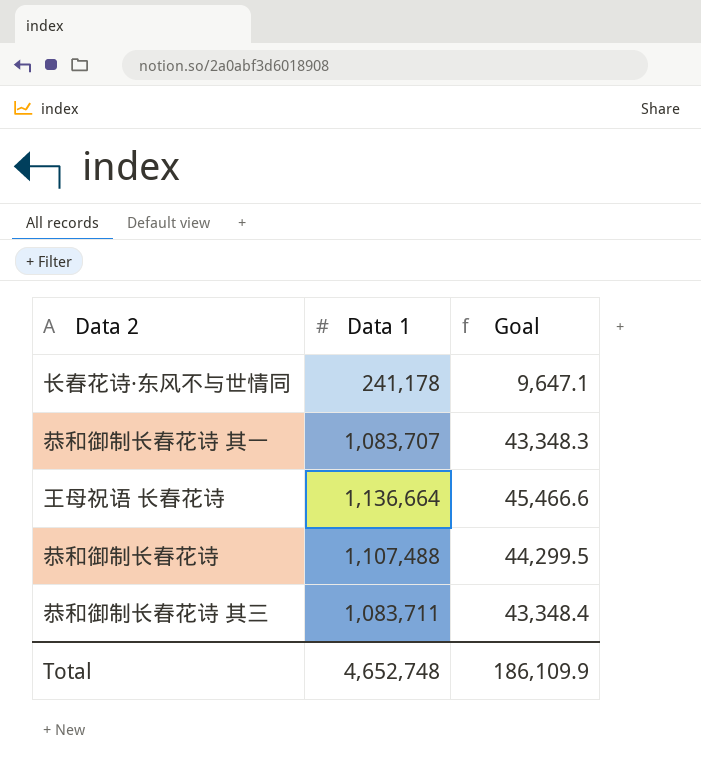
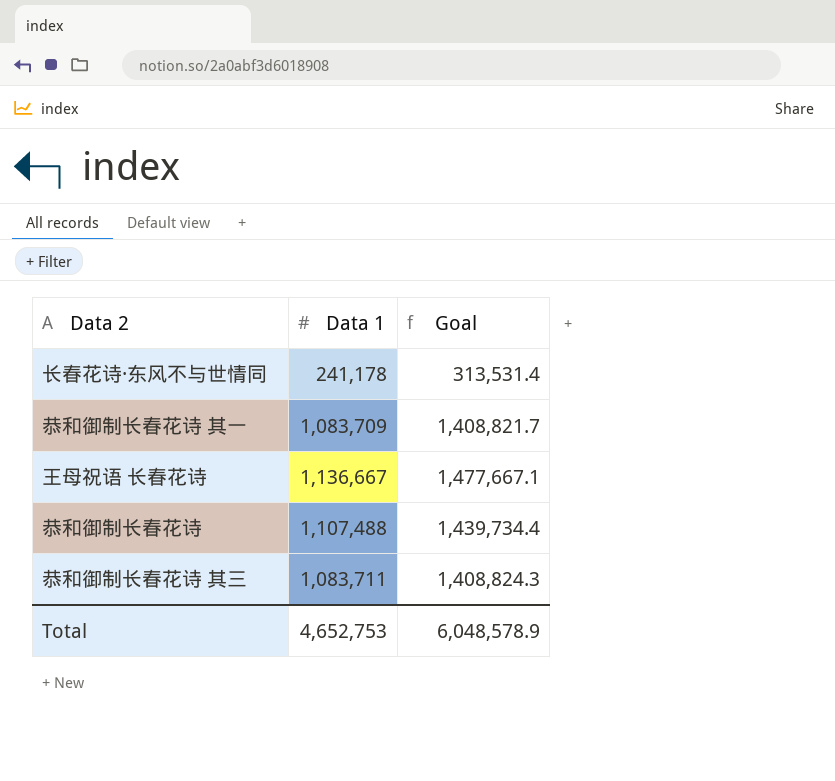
column Goal | formula: [Data 1] * 0.04 -> [Data 1] * 1.3
恭和御制长春花诗 其一 | Data 1: 1,083,707 -> 1,083,709
王母祝语 长春花诗 | Data 1: 1,136,664 -> 1,136,667
Total | Data 1: 4,652,748 -> 4,652,753
Total | Goal: 186,109.9 -> 6,048,578.9

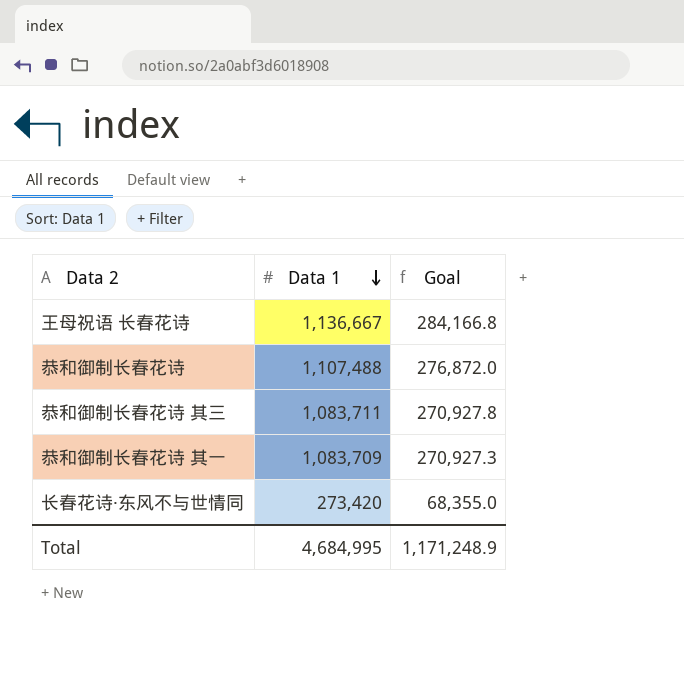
row order: none -> Data 1 descending
column Goal | formula: [Data 1] * 1.3 -> [Data 1] * 0.25
长春花诗·东风不与世情同 | Data 1: 241,178 -> 273,420
Total | Data 1: 4,652,753 -> 4,684,995
Total | Goal: 6,048,578.9 -> 1,171,248.9

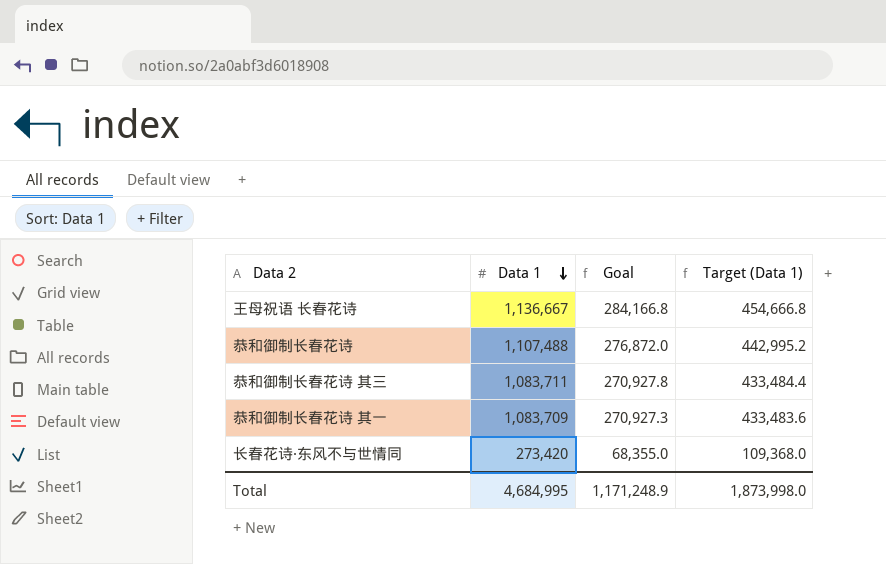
column Target (Data 1) | formula: none -> [Data 1] * 0.4

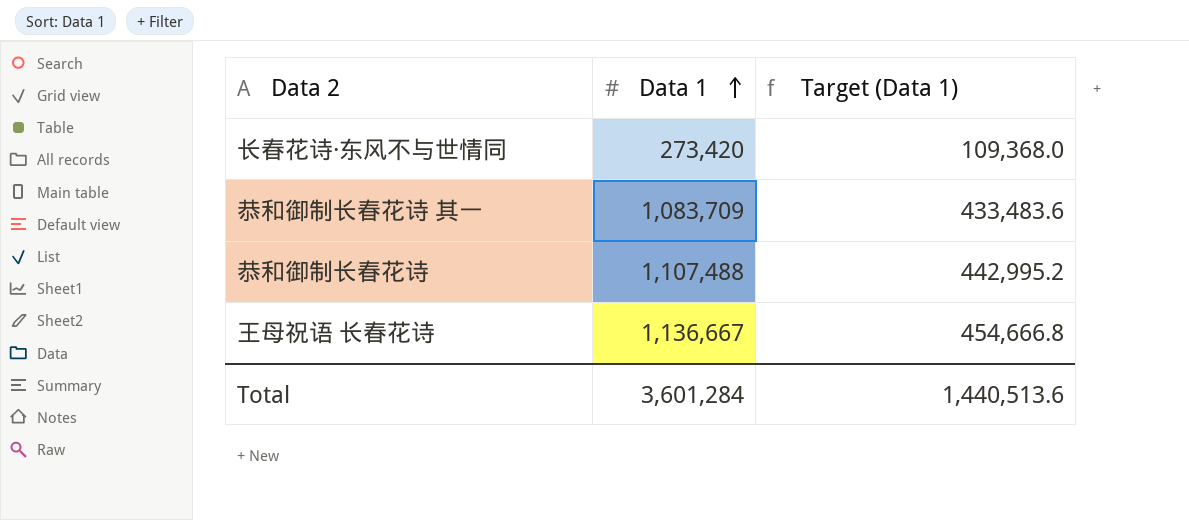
row order: Data 1 descending -> Data 1 ascending
column Goal | formula: [Data 1] * 0.25 -> none
row 恭和御制长春花诗 其三: 1,083,711 | 270,927.8 | 433,484.4 -> none
Total | Data 1: 4,684,995 -> 3,601,284
Total | Target (Data 1): 1,873,998.0 -> 1,440,513.6

